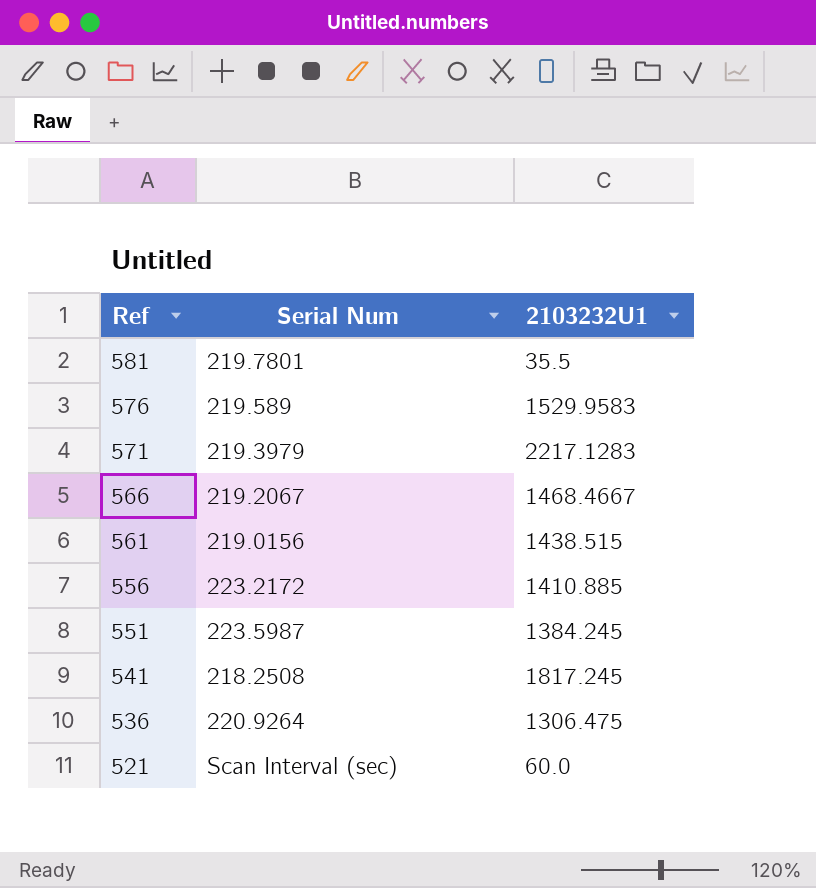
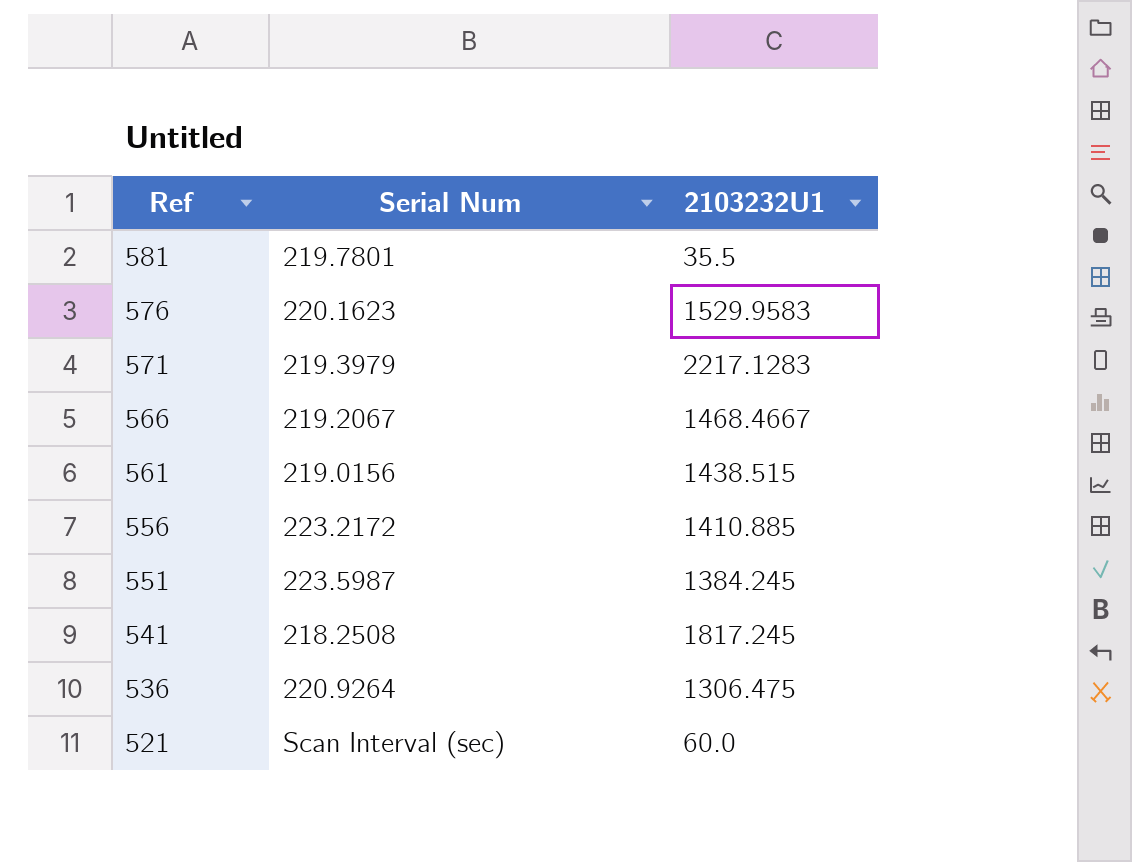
576 | Serial Num: 219.589 -> 220.1623

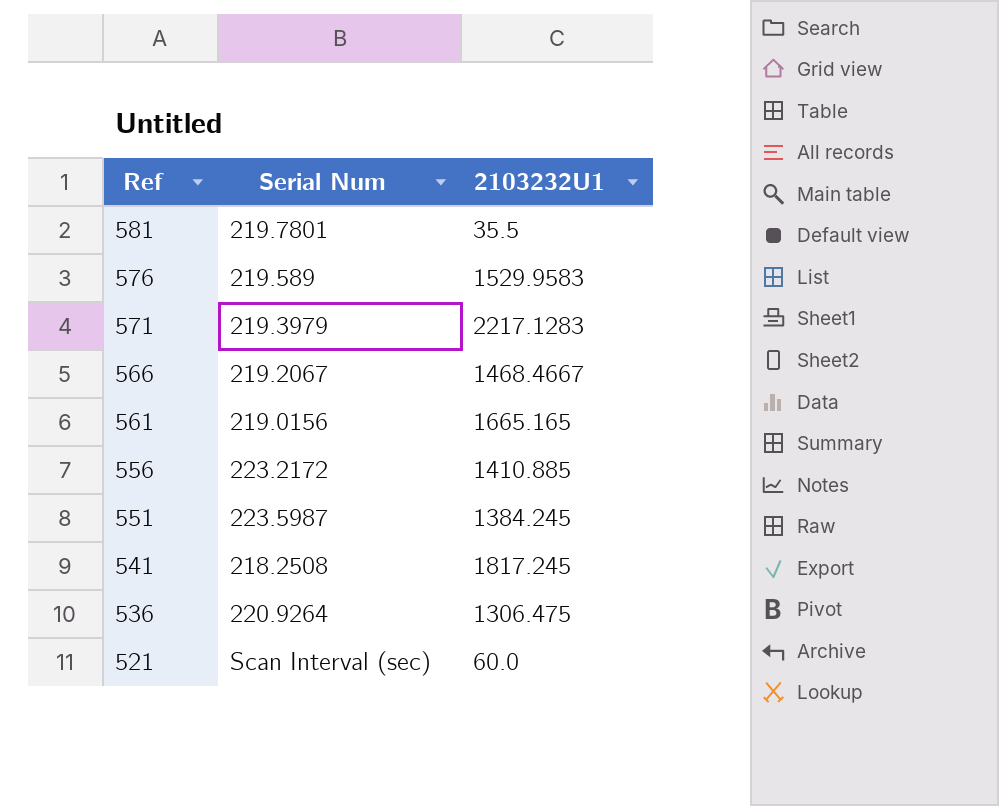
576 | Serial Num: 220.1623 -> 219.589
561 | 2103232U1: 1438.515 -> 1665.165

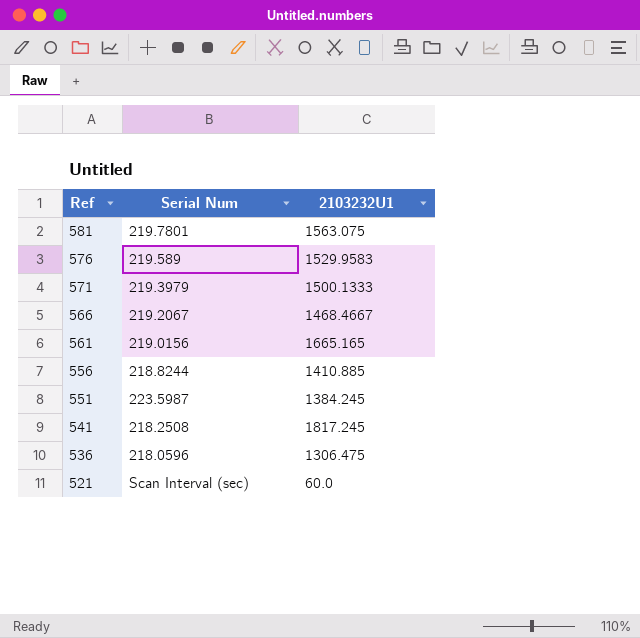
581 | 2103232U1: 35.5 -> 1563.075
571 | 2103232U1: 2217.1283 -> 1500.1333
556 | Serial Num: 223.2172 -> 218.8244
536 | Serial Num: 220.9264 -> 218.0596

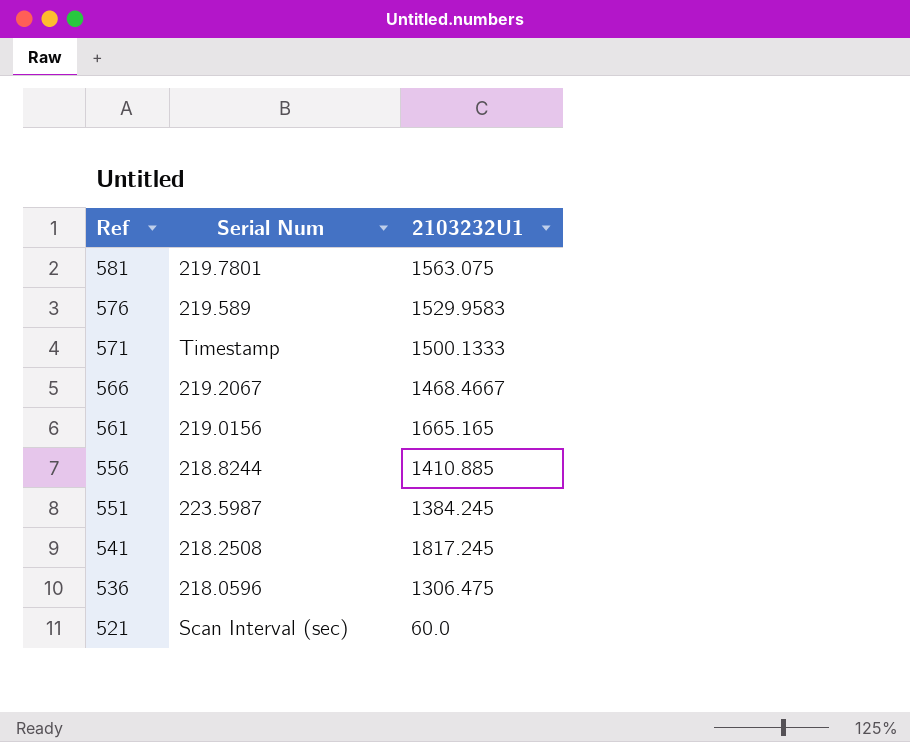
571 | Serial Num: 219.3979 -> Timestamp

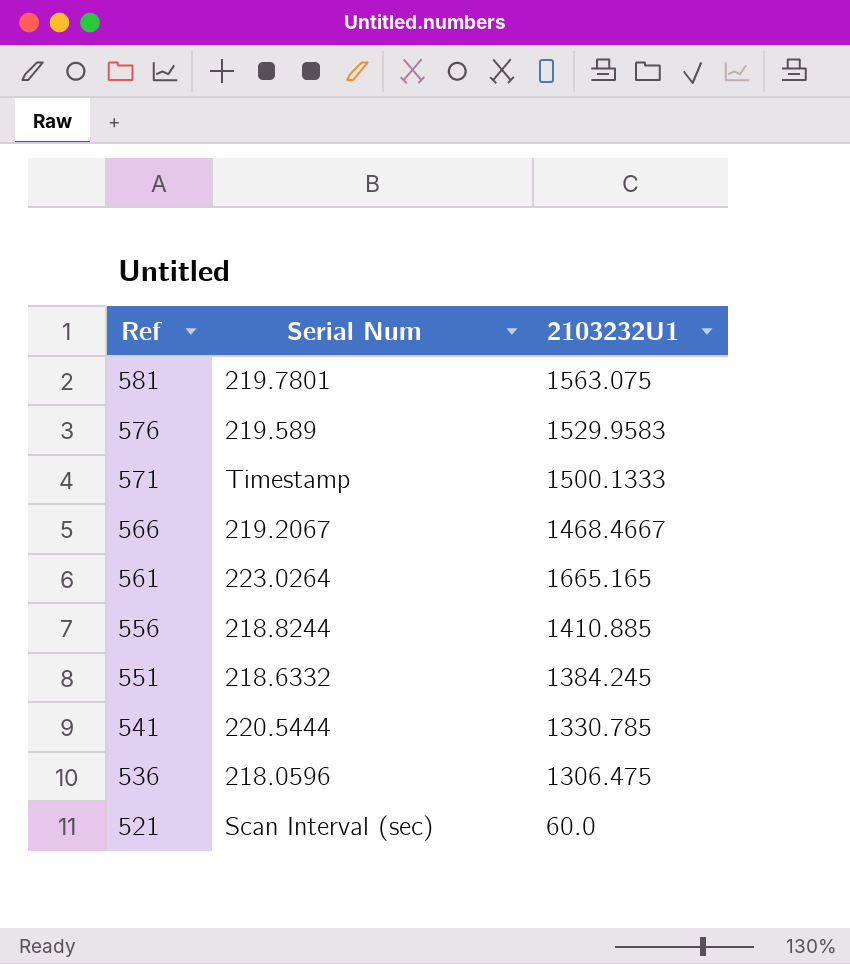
561 | Serial Num: 219.0156 -> 223.0264
551 | Serial Num: 223.5987 -> 218.6332
541 | Serial Num: 218.2508 -> 220.5444
541 | 2103232U1: 1817.245 -> 1330.785

